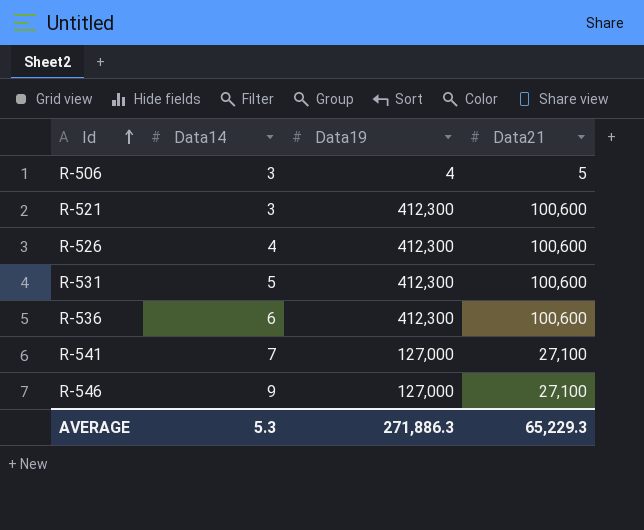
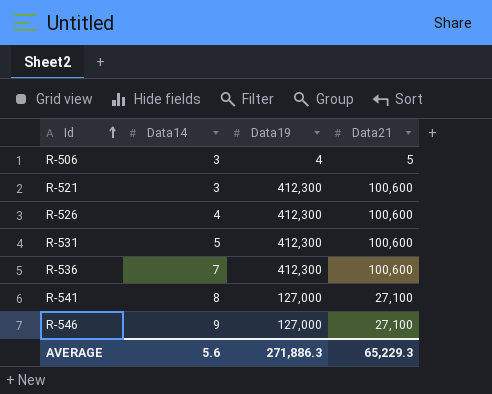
R-536 | Data14: 6 -> 7
R-541 | Data14: 7 -> 8
AVERAGE | Data14: 5.3 -> 5.6

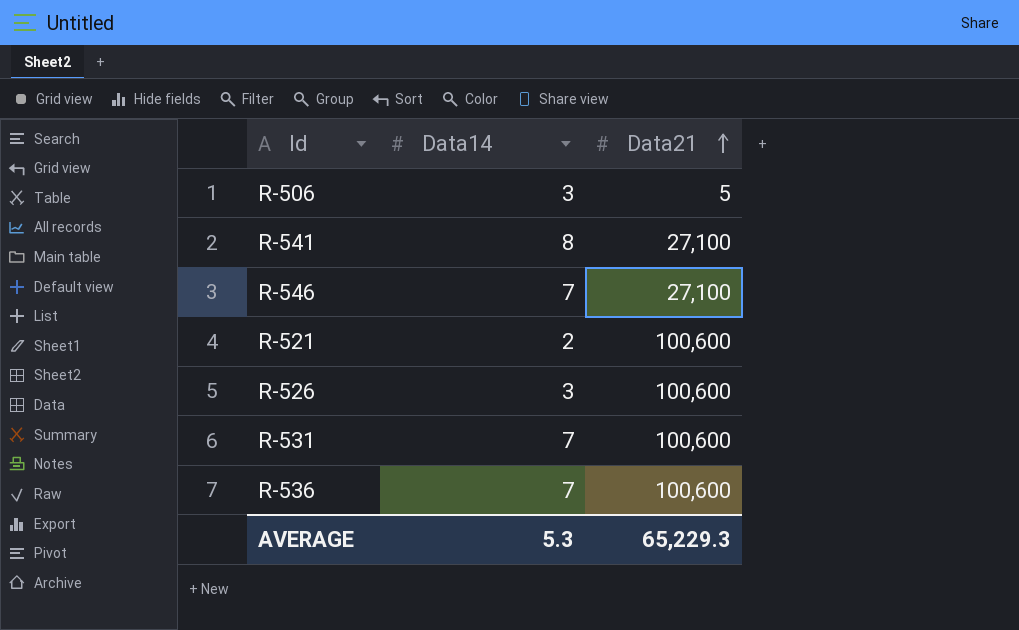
row order: Id ascending -> Data21 ascending
column Data19 | position: 3 -> none
R-546 | Data14: 9 -> 7
R-521 | Data14: 3 -> 2
R-526 | Data14: 4 -> 3
R-531 | Data14: 5 -> 7
AVERAGE | Data14: 5.6 -> 5.3

